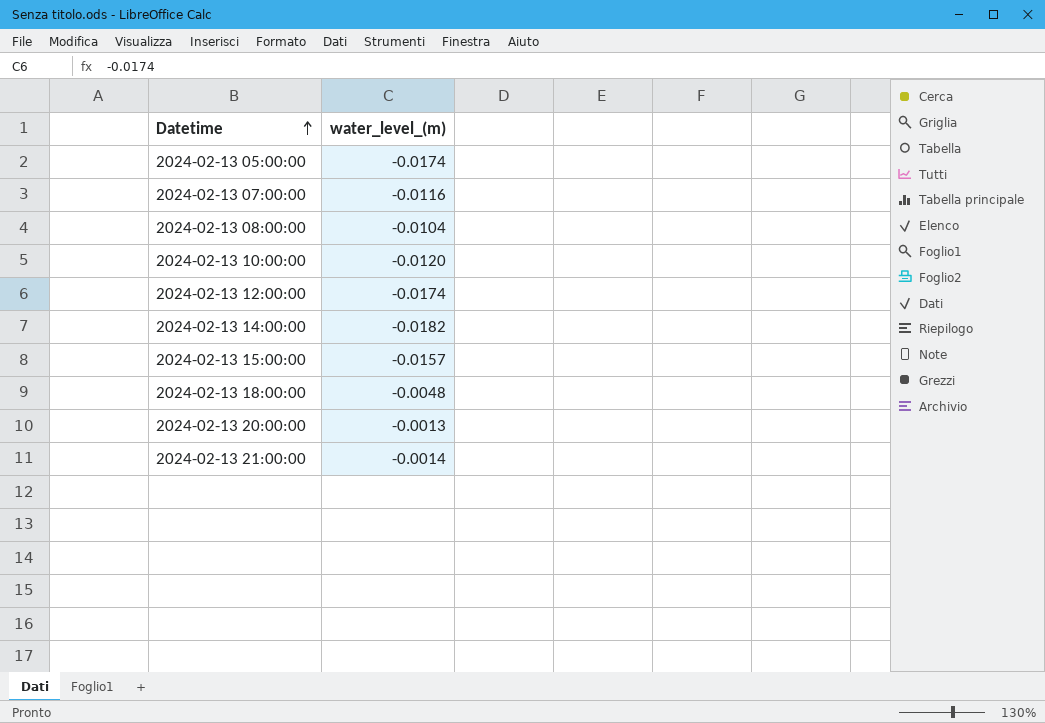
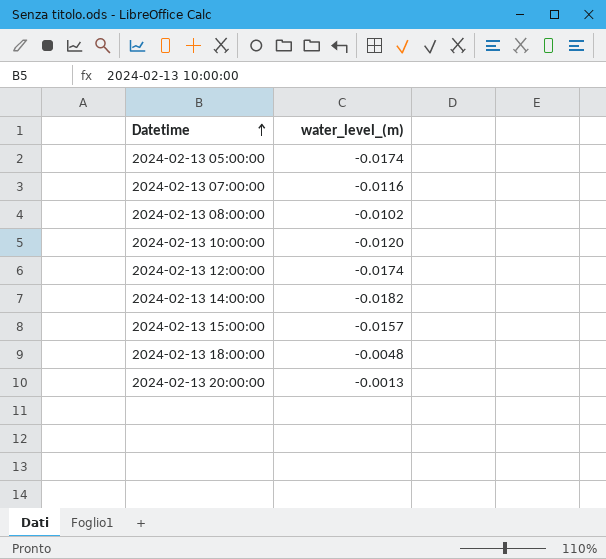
row 2024-02-13 21:00:00: -0.0014 -> none
2024-02-13 08:00:00 | water_level_(m): -0.0104 -> -0.0102

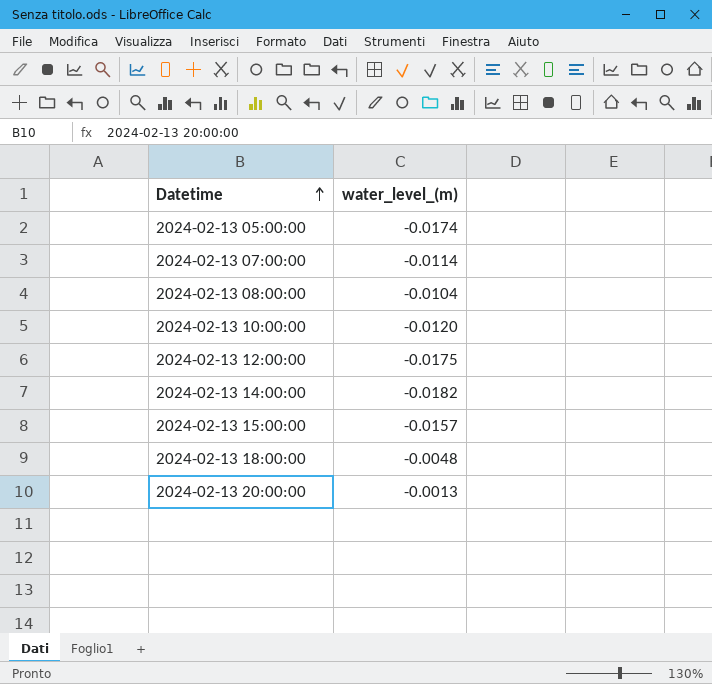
2024-02-13 07:00:00 | water_level_(m): -0.0116 -> -0.0114
2024-02-13 08:00:00 | water_level_(m): -0.0102 -> -0.0104
2024-02-13 12:00:00 | water_level_(m): -0.0174 -> -0.0175

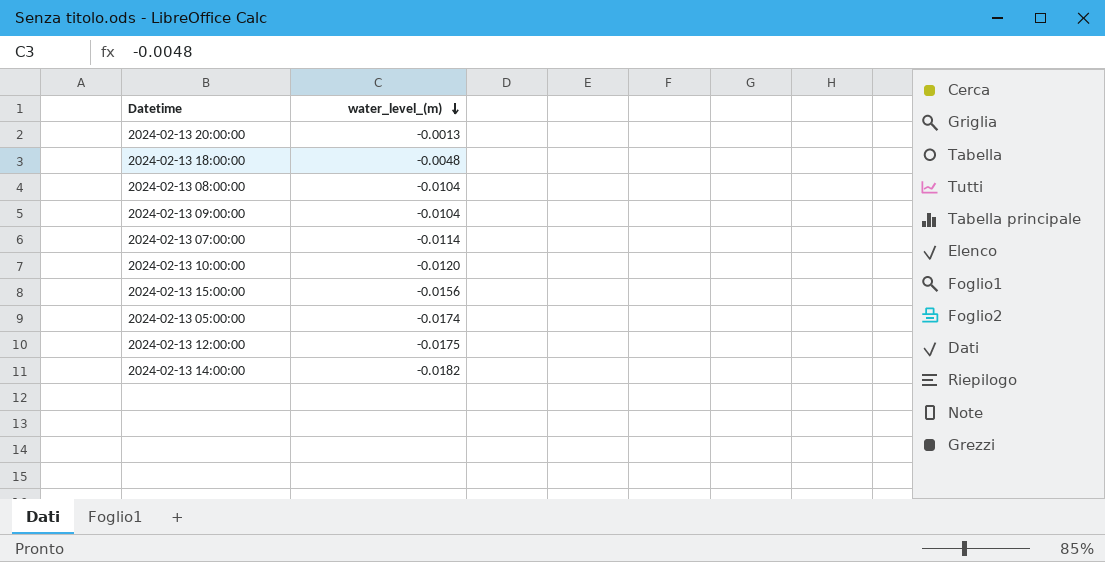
row order: Datetime ascending -> water_level_(m) descending
row 2024-02-13 09:00:00: none -> -0.0104
2024-02-13 15:00:00 | water_level_(m): -0.0157 -> -0.0156

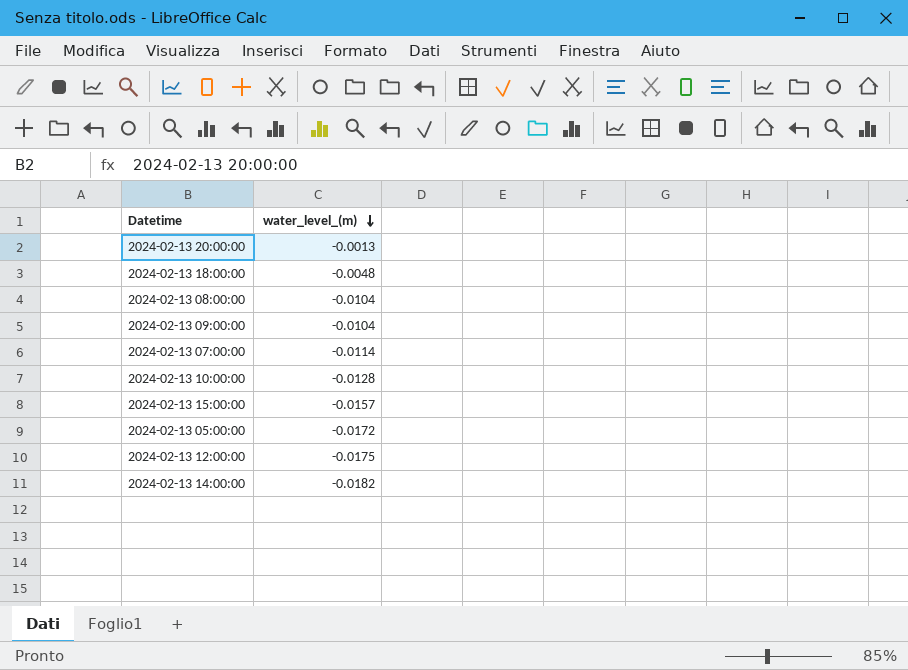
2024-02-13 10:00:00 | water_level_(m): -0.0120 -> -0.0128
2024-02-13 15:00:00 | water_level_(m): -0.0156 -> -0.0157
2024-02-13 05:00:00 | water_level_(m): -0.0174 -> -0.0172

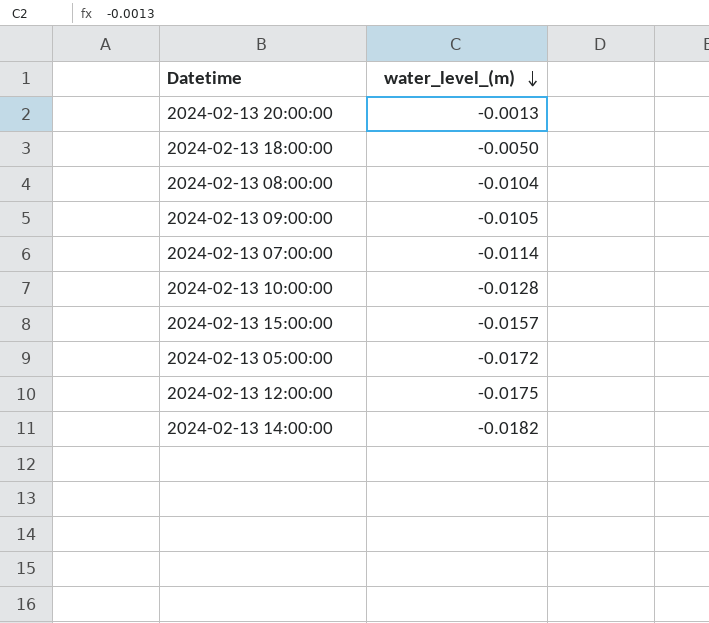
2024-02-13 18:00:00 | water_level_(m): -0.0048 -> -0.0050
2024-02-13 09:00:00 | water_level_(m): -0.0104 -> -0.0105

